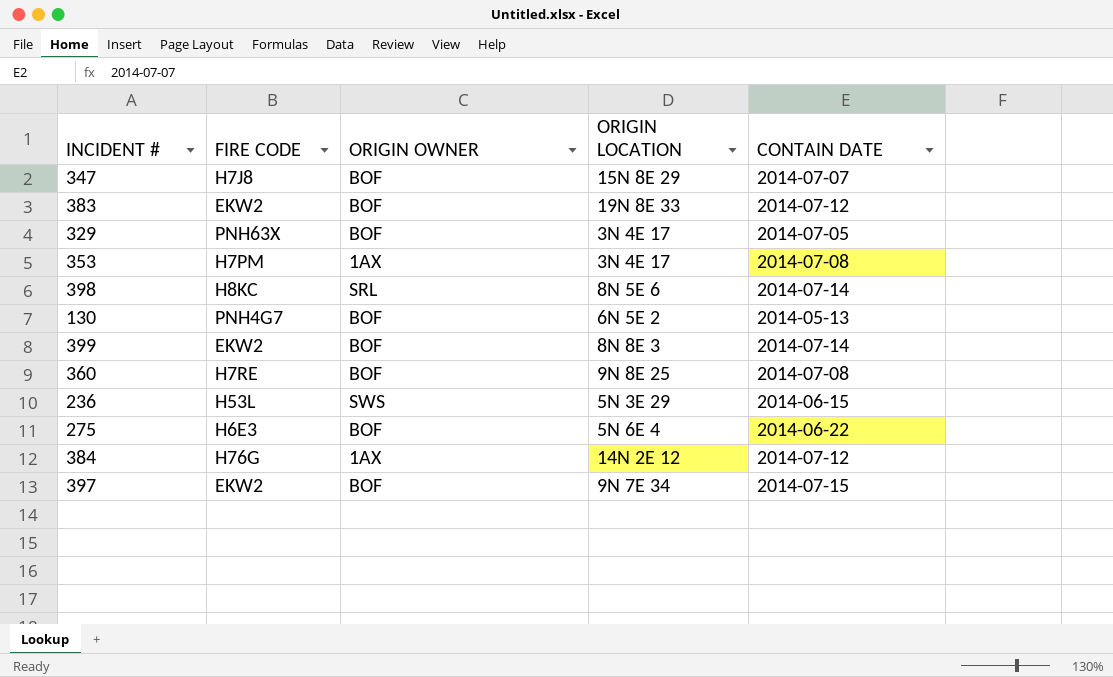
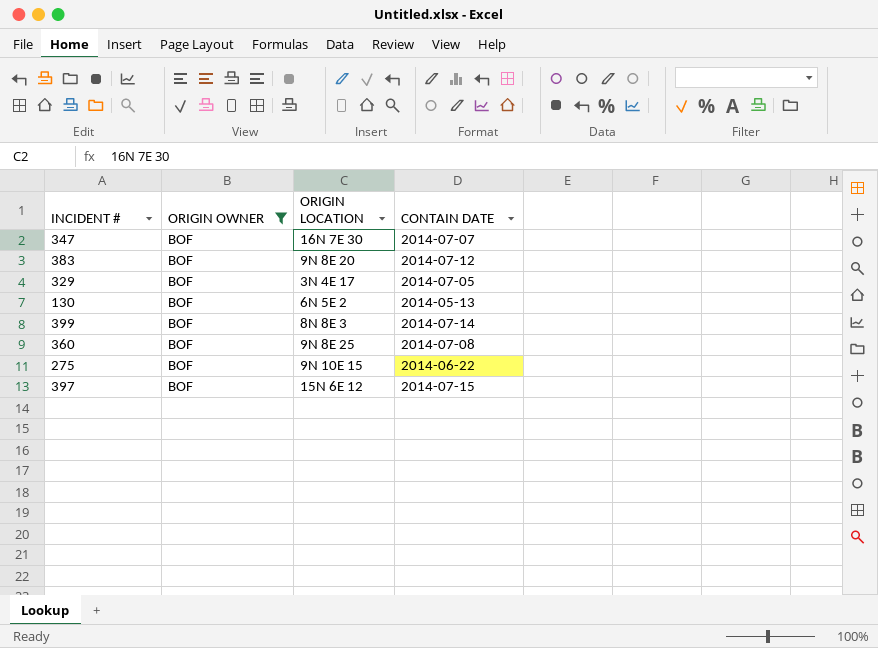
filter: none -> ORIGIN OWNER = BOF
column FIRE CODE | position: 2 -> none
347 | ORIGIN LOCATION: 15N 8E 29 -> 16N 7E 30
383 | ORIGIN LOCATION: 19N 8E 33 -> 9N 8E 20
275 | ORIGIN LOCATION: 5N 6E 4 -> 9N 10E 15
397 | ORIGIN LOCATION: 9N 7E 34 -> 15N 6E 12

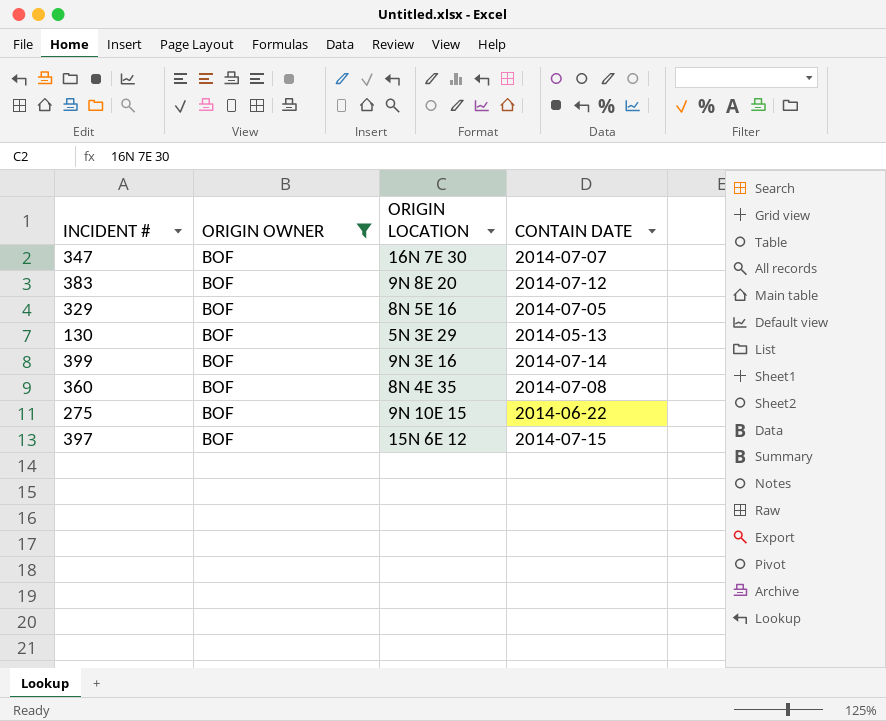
329 | ORIGIN LOCATION: 3N 4E 17 -> 8N 5E 16
130 | ORIGIN LOCATION: 6N 5E 2 -> 5N 3E 29
399 | ORIGIN LOCATION: 8N 8E 3 -> 9N 3E 16
360 | ORIGIN LOCATION: 9N 8E 25 -> 8N 4E 35

